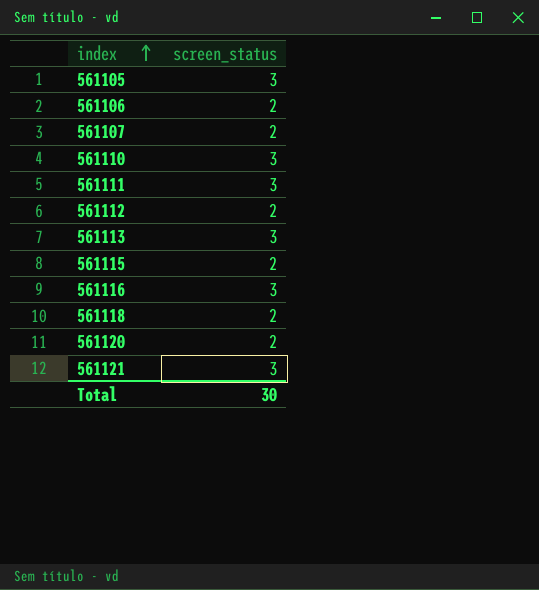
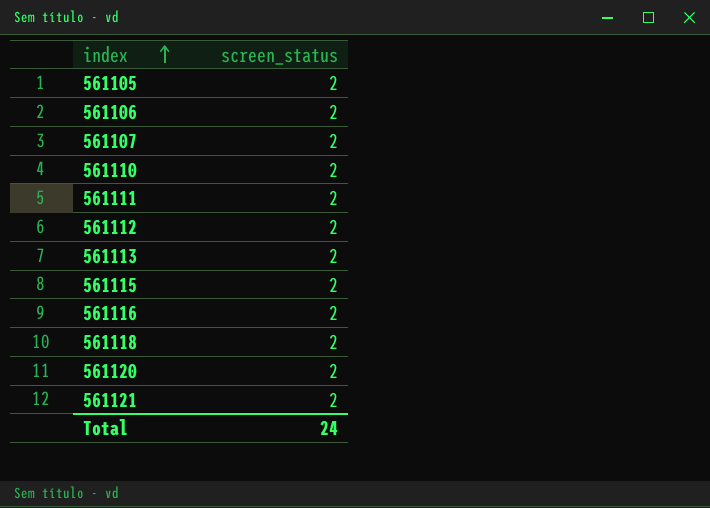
561105 | screen_status: 3 -> 2
561110 | screen_status: 3 -> 2
561111 | screen_status: 3 -> 2
561113 | screen_status: 3 -> 2
561116 | screen_status: 3 -> 2
561121 | screen_status: 3 -> 2
Total | screen_status: 30 -> 24

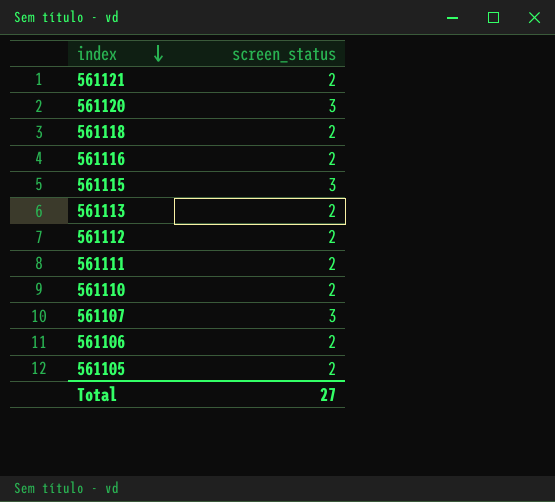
row order: index ascending -> index descending
561120 | screen_status: 2 -> 3
561115 | screen_status: 2 -> 3
561107 | screen_status: 2 -> 3
Total | screen_status: 24 -> 27

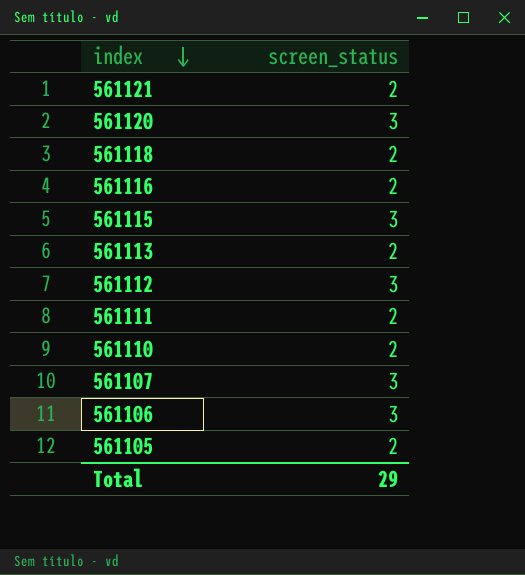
561112 | screen_status: 2 -> 3
561106 | screen_status: 2 -> 3
Total | screen_status: 27 -> 29

